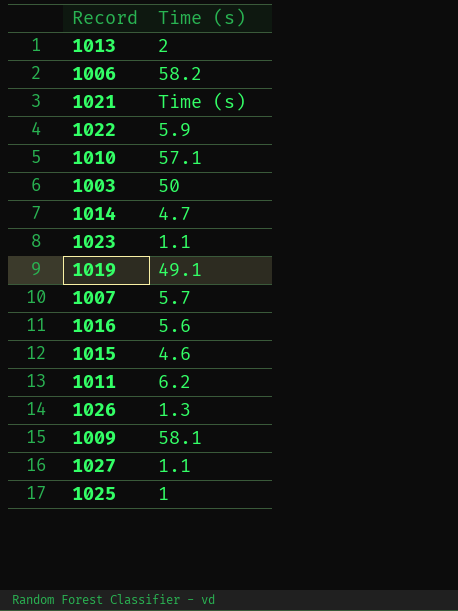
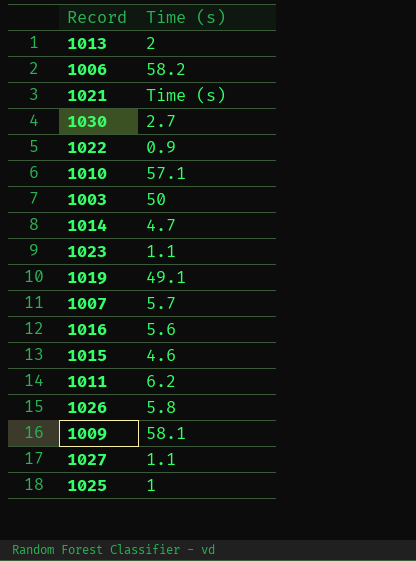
row 1030: none -> 2.7
1022 | Time (s): 5.9 -> 0.9
1026 | Time (s): 1.3 -> 5.8

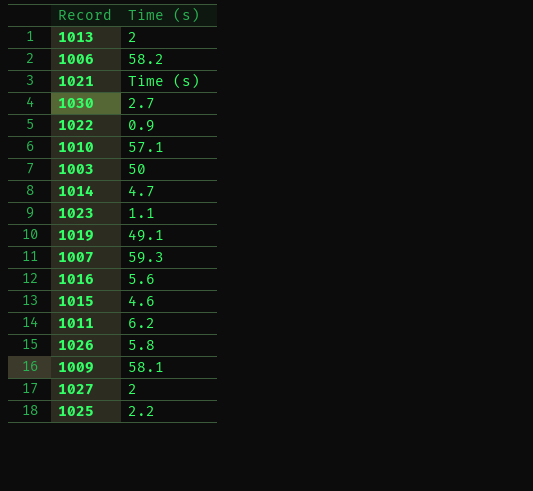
1007 | Time (s): 5.7 -> 59.3
1027 | Time (s): 1.1 -> 2
1025 | Time (s): 1 -> 2.2

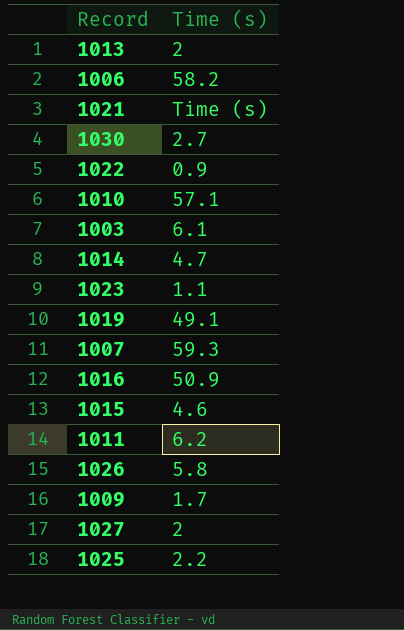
1003 | Time (s): 50 -> 6.1
1016 | Time (s): 5.6 -> 50.9
1009 | Time (s): 58.1 -> 1.7

